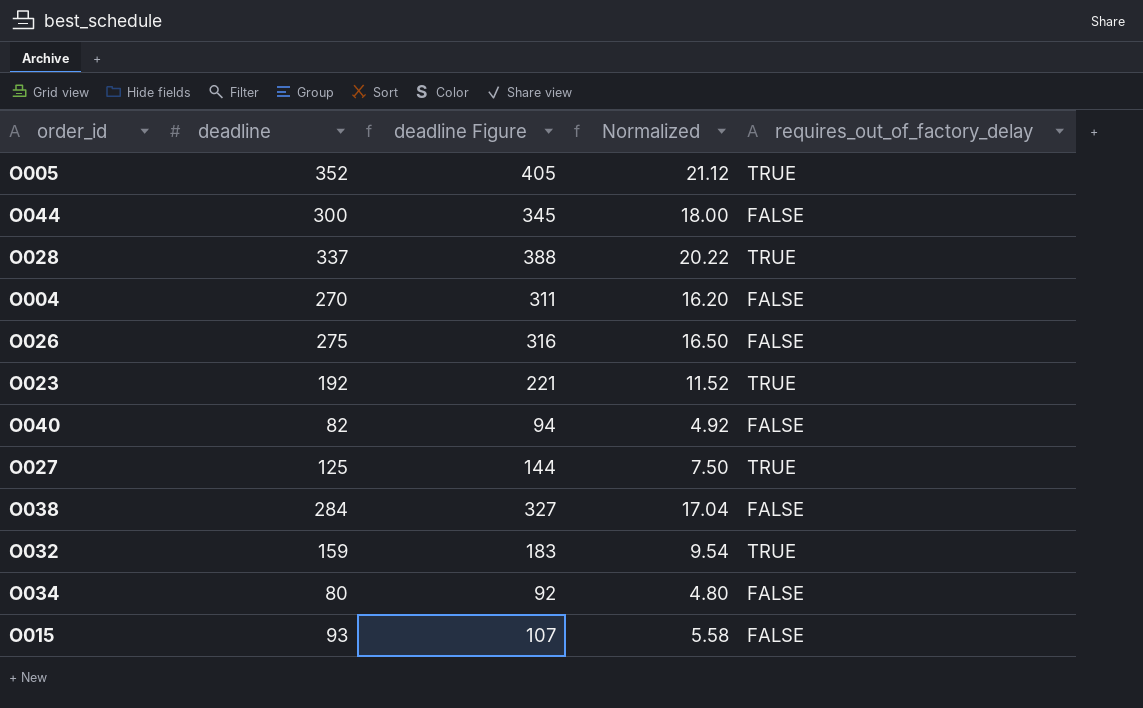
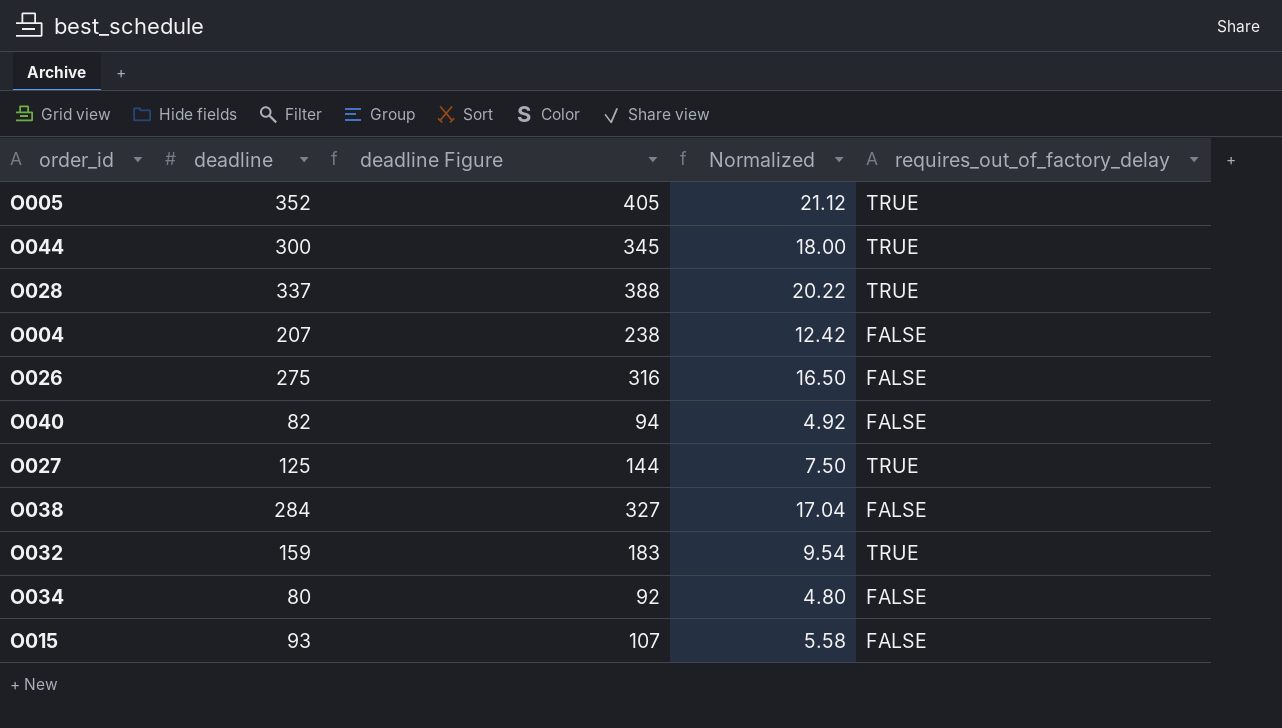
row O023: 192 | 221 | 11.52 | TRUE -> none
O044 | requires_out_of_factory_delay: FALSE -> TRUE
O004 | deadline: 270 -> 207
O004 | deadline Figure: 311 -> 238
O004 | Normalized: 16.20 -> 12.42

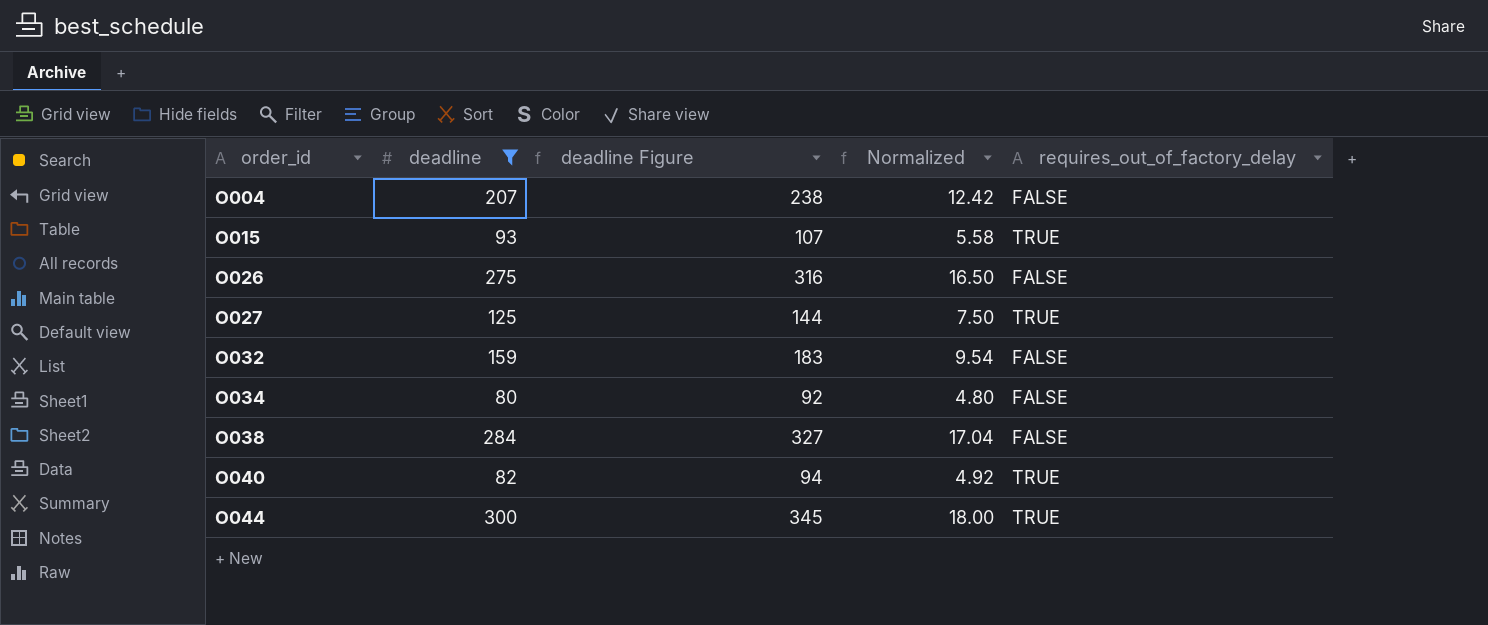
filter: none -> deadline <= 300
row order: none -> order_id ascending
O015 | requires_out_of_factory_delay: FALSE -> TRUE
O032 | requires_out_of_factory_delay: TRUE -> FALSE
O040 | requires_out_of_factory_delay: FALSE -> TRUE

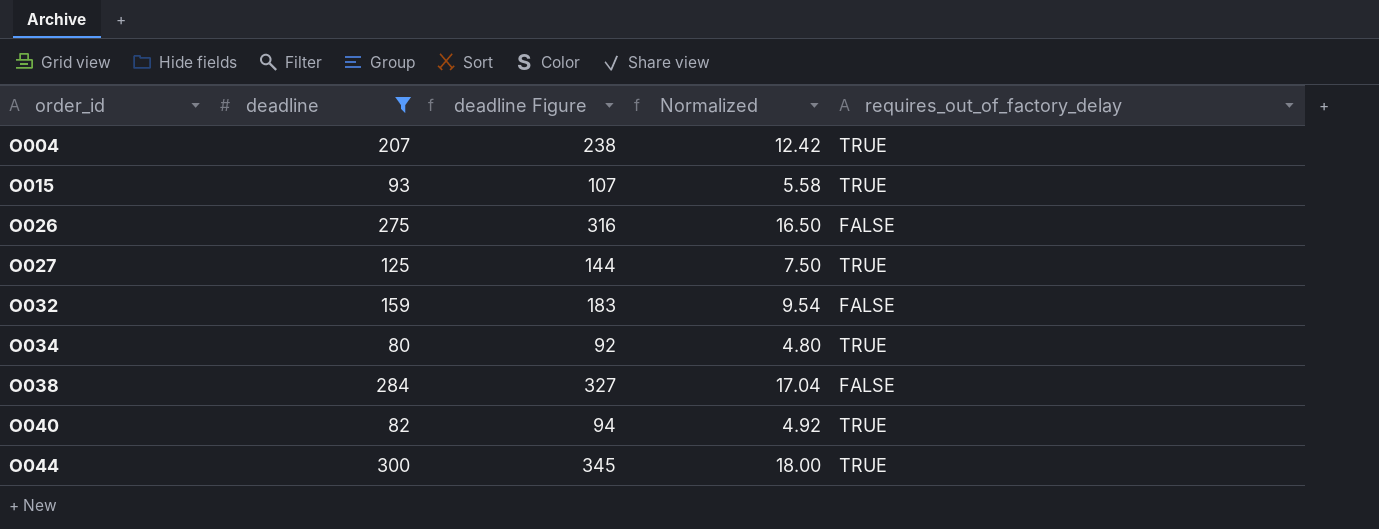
O004 | requires_out_of_factory_delay: FALSE -> TRUE
O034 | requires_out_of_factory_delay: FALSE -> TRUE

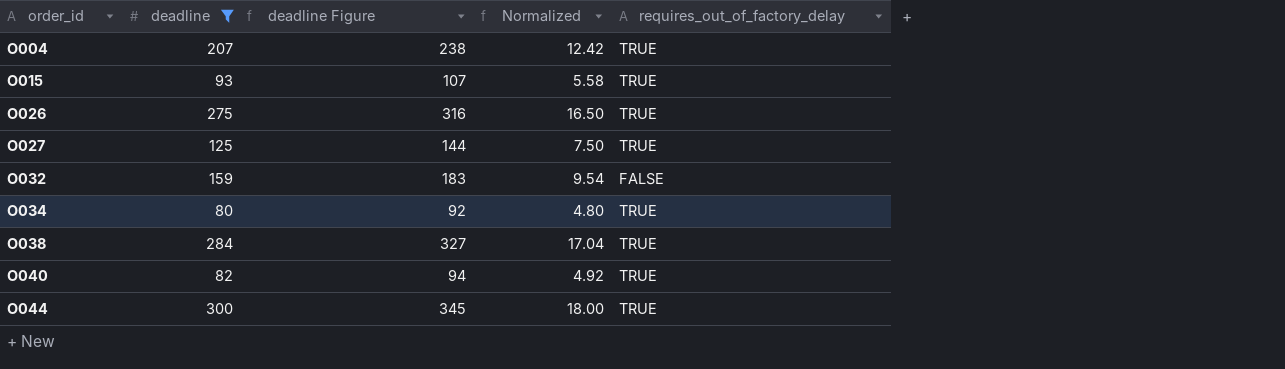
O026 | requires_out_of_factory_delay: FALSE -> TRUE
O038 | requires_out_of_factory_delay: FALSE -> TRUE

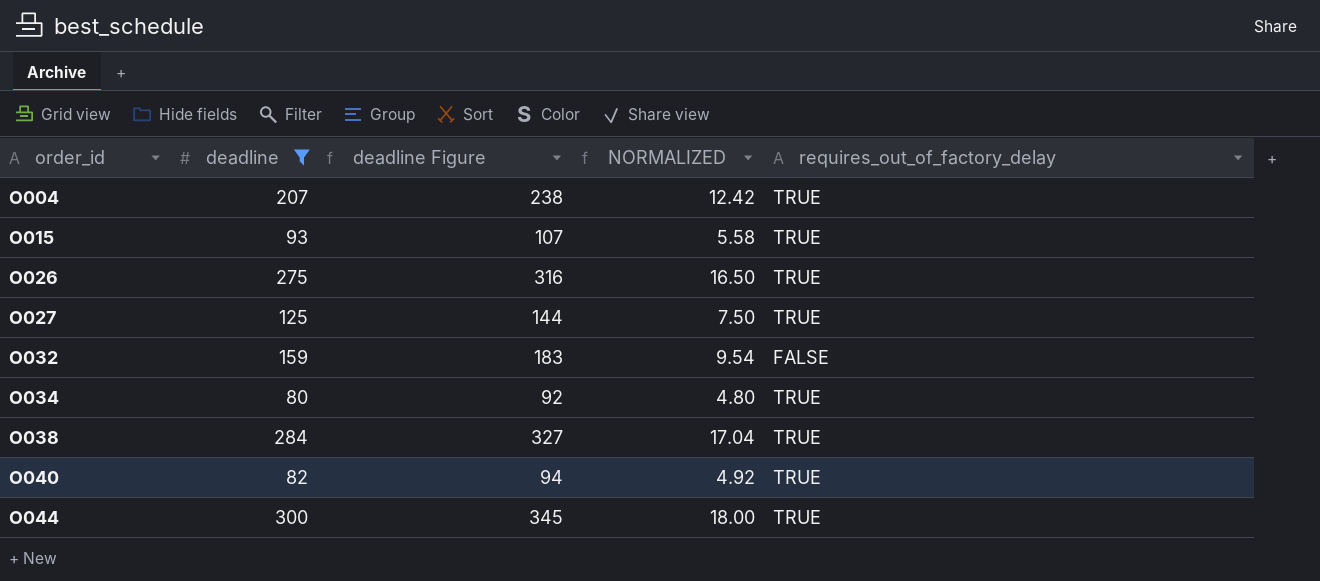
column name: Normalized -> NORMALIZED

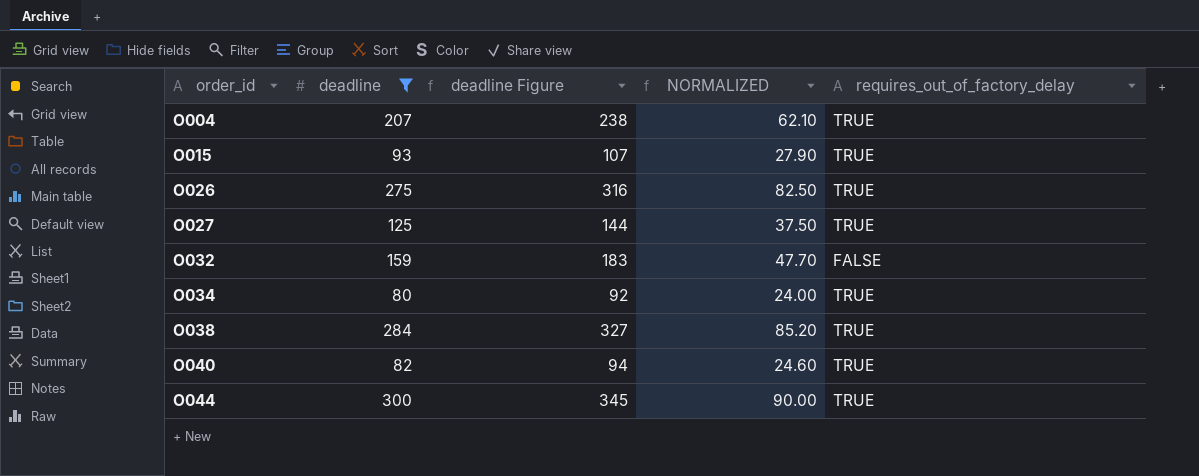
column NORMALIZED | formula: [deadline] * 0.06 -> [deadline] * 0.3

